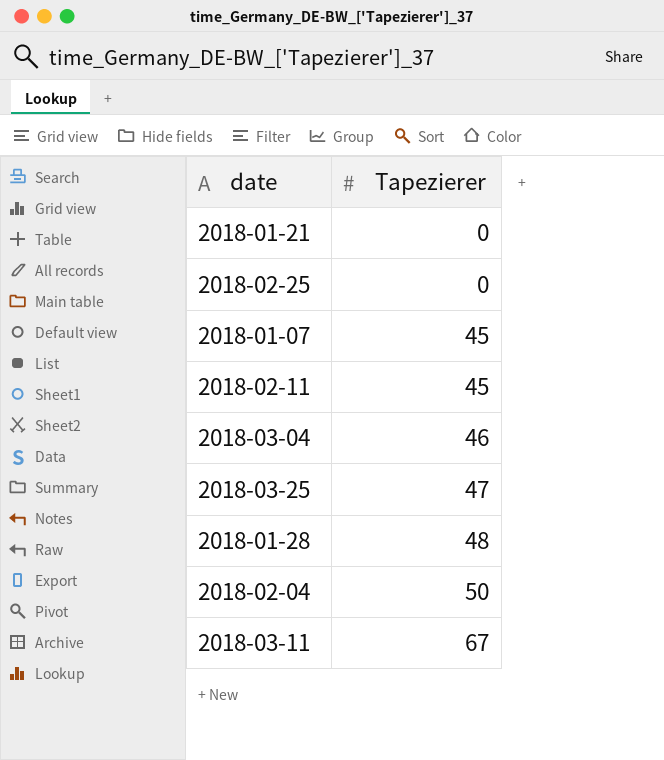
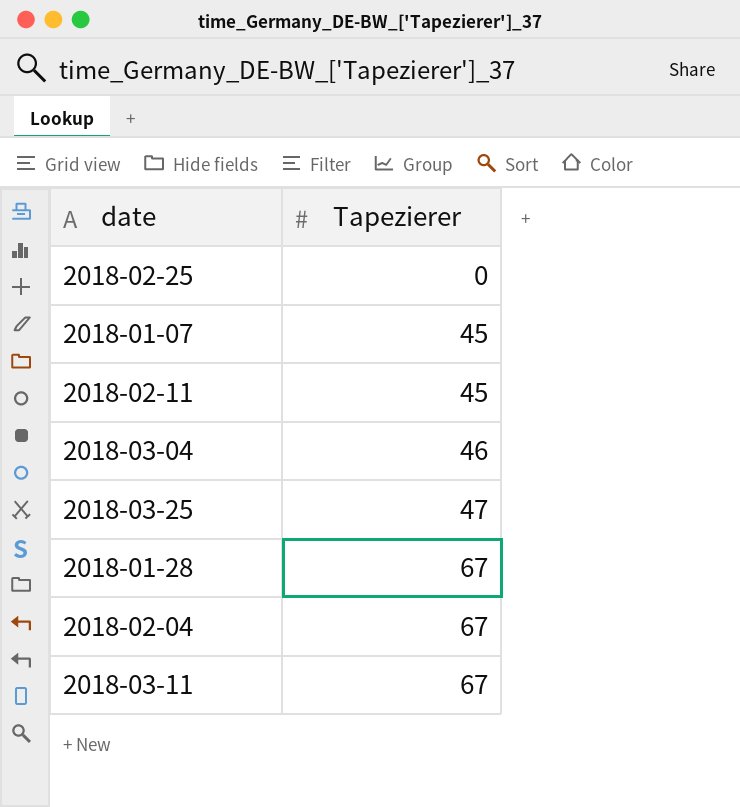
row 2018-01-21: 0 -> none
2018-01-28 | Tapezierer: 48 -> 67
2018-02-04 | Tapezierer: 50 -> 67

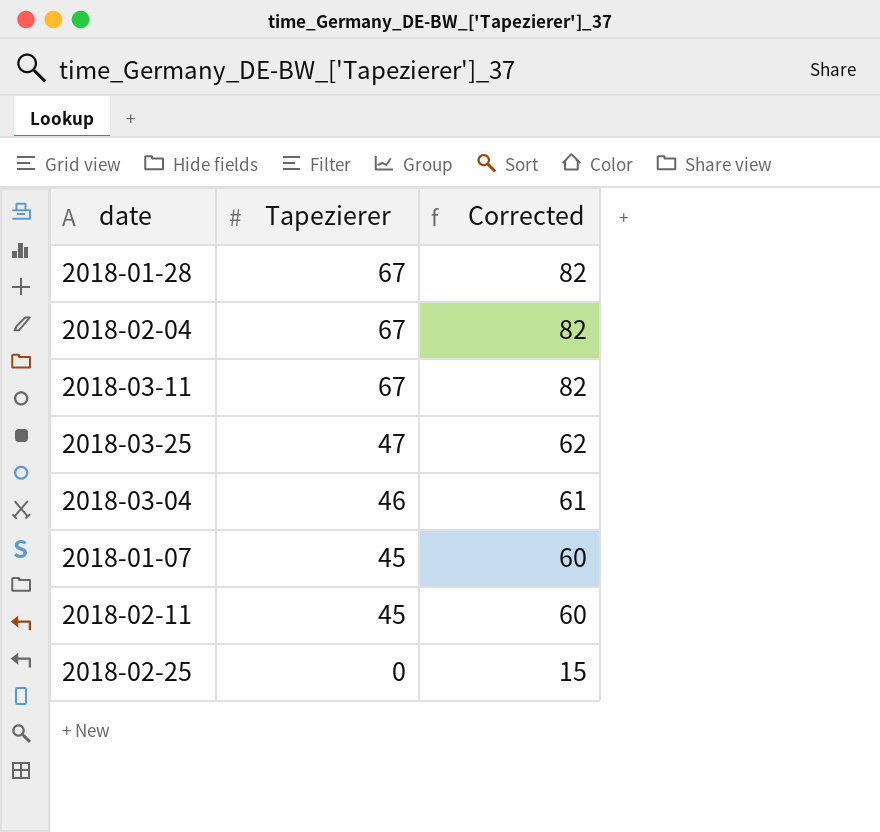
row order: Tapezierer ascending -> Tapezierer descending
column Corrected | formula: none -> [Tapezierer] + 15

